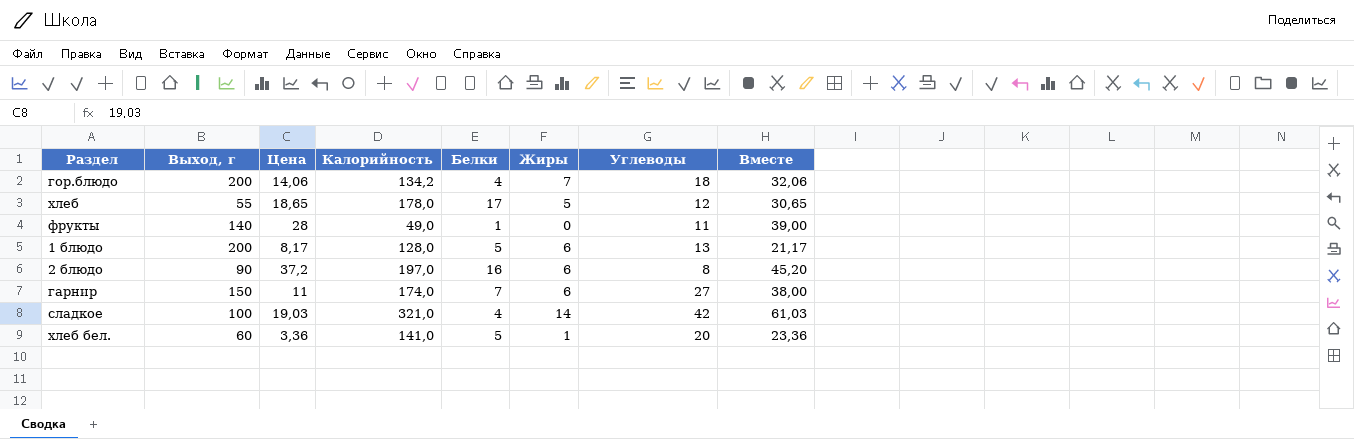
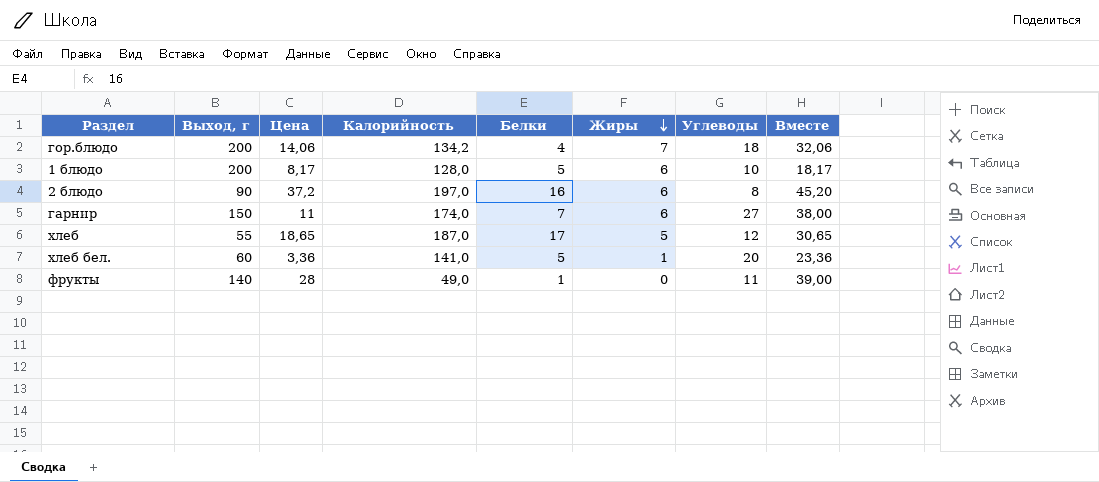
row order: none -> Жиры descending
row сладкое: 100 | 19,03 | 321,0 | 4 | 14 | 42 | 61,03 -> none
1 блюдо | Углеводы: 13 -> 10
1 блюдо | Вместе: 21,17 -> 18,17
хлеб | Калорийность: 178,0 -> 187,0

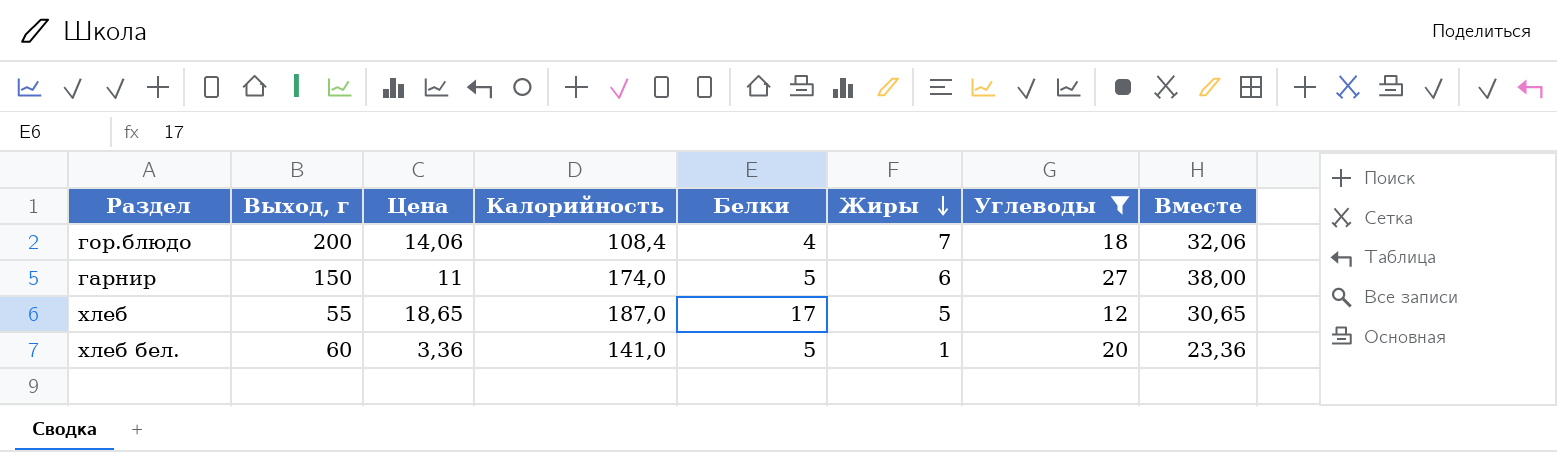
filter: none -> Углеводы >= 12
гор.блюдо | Калорийность: 134,2 -> 108,4
гарнир | Белки: 7 -> 5

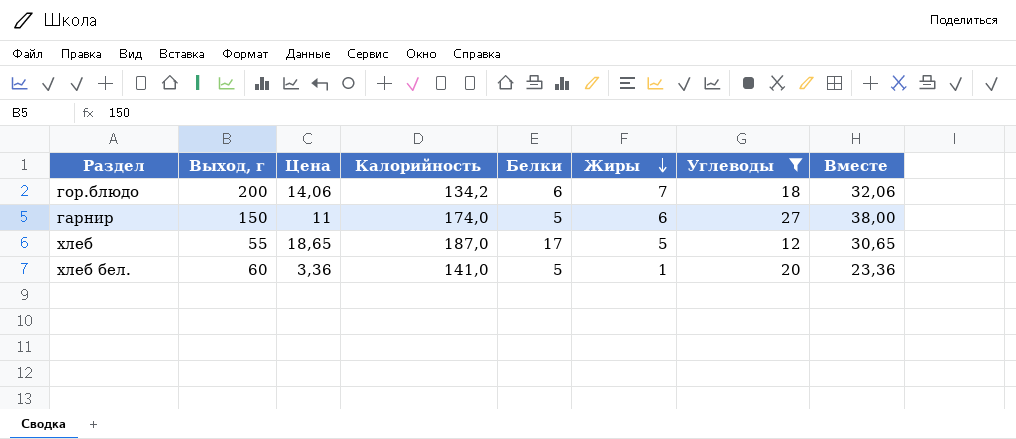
гор.блюдо | Калорийность: 108,4 -> 134,2
гор.блюдо | Белки: 4 -> 6

